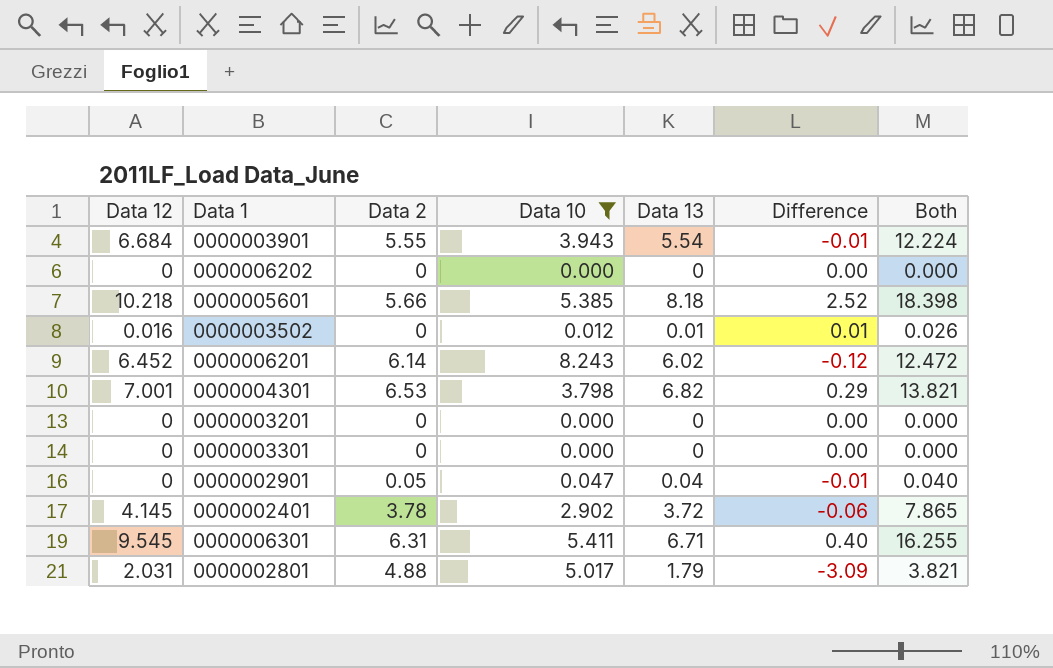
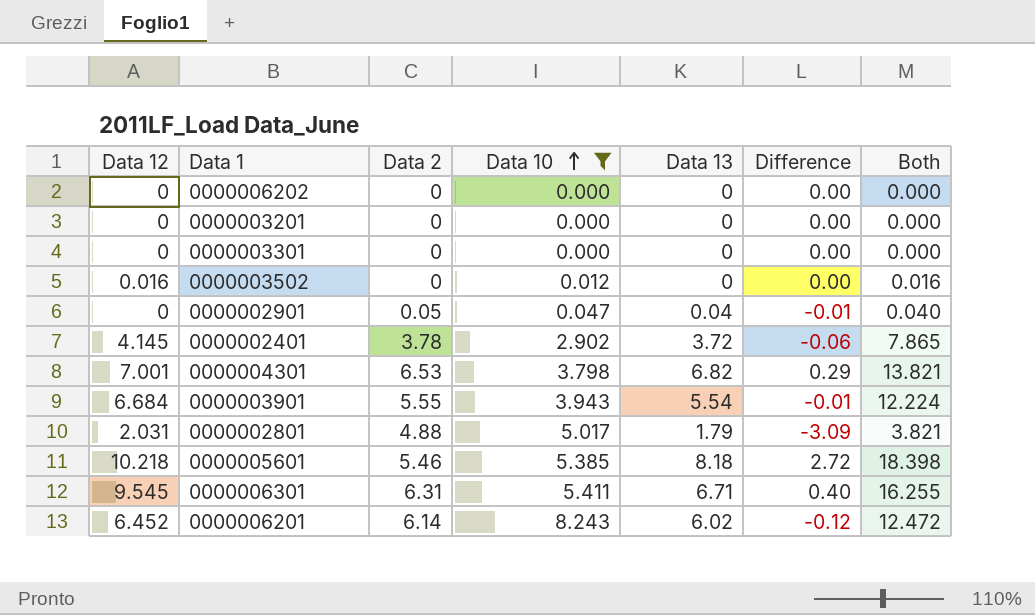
row order: none -> Data 10 ascending
0000003502 | Data 13: 0.01 -> 0
0000003502 | Difference: 0.01 -> 0.00
0000003502 | Both: 0.026 -> 0.016
0000005601 | Data 2: 5.66 -> 5.46
0000005601 | Difference: 2.52 -> 2.72

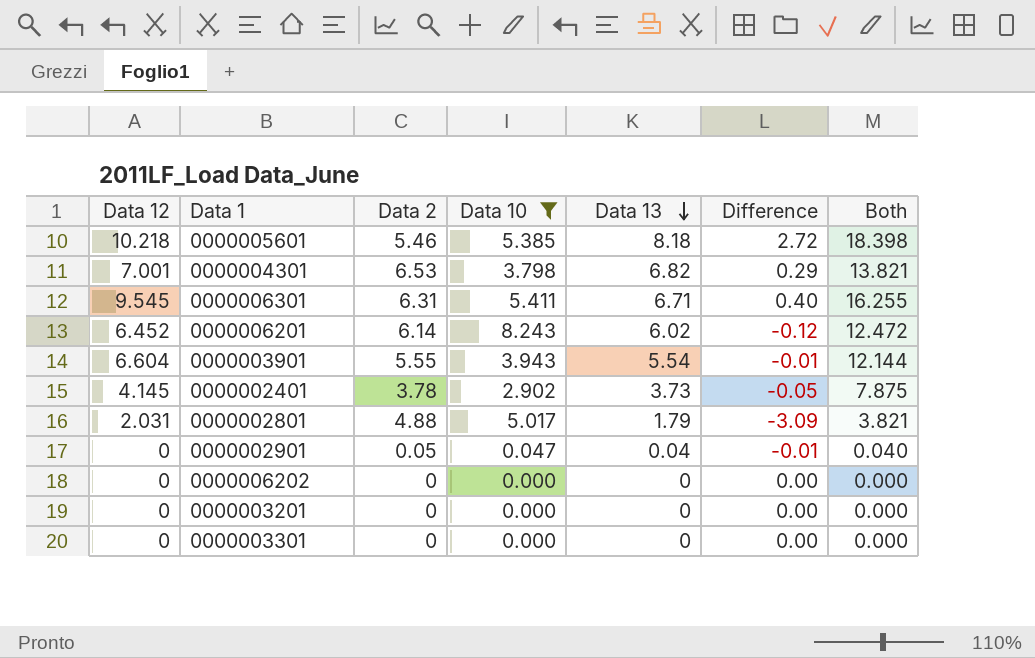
row order: Data 10 ascending -> Data 13 descending
row 0000003502: 0.016 | 0 | 0.012 | 0 | 0.00 | 0.016 -> none
0000003901 | Data 12: 6.684 -> 6.604
0000003901 | Both: 12.224 -> 12.144
0000002401 | Data 13: 3.72 -> 3.73
0000002401 | Difference: -0.06 -> -0.05
0000002401 | Both: 7.865 -> 7.875

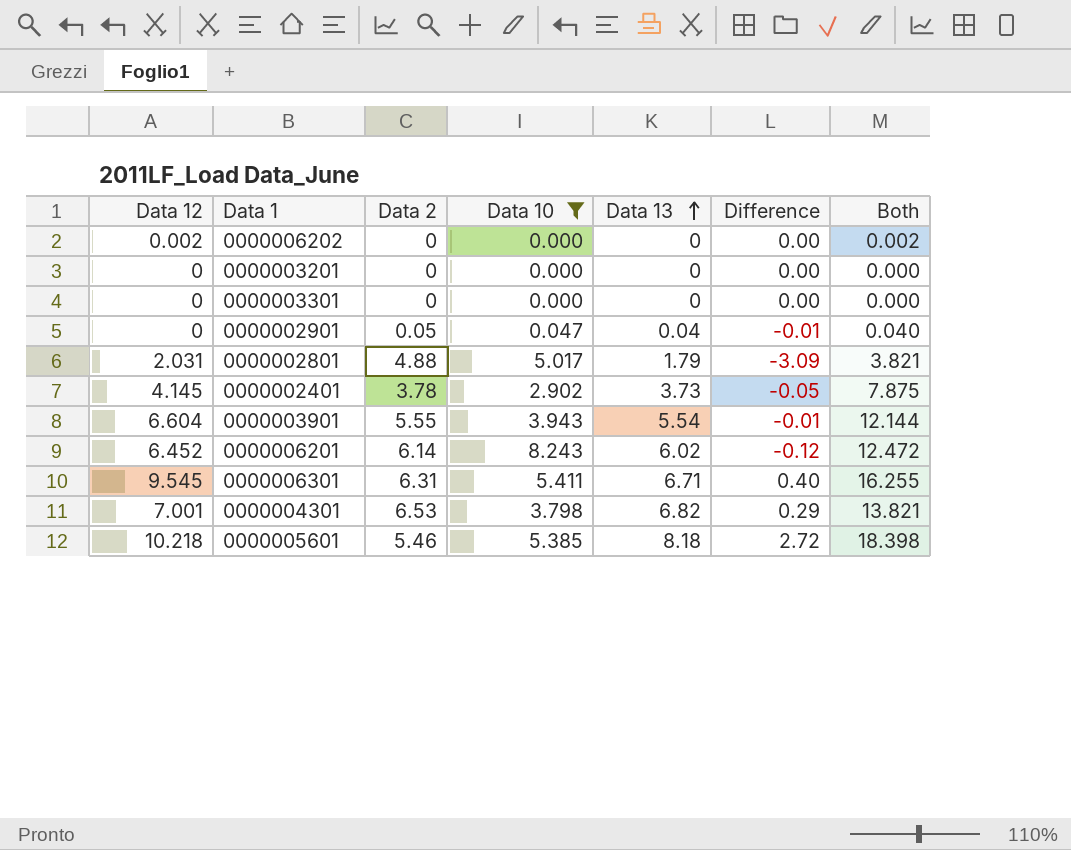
row order: Data 13 descending -> Data 13 ascending
0000006202 | Data 12: 0 -> 0.002
0000006202 | Both: 0.000 -> 0.002

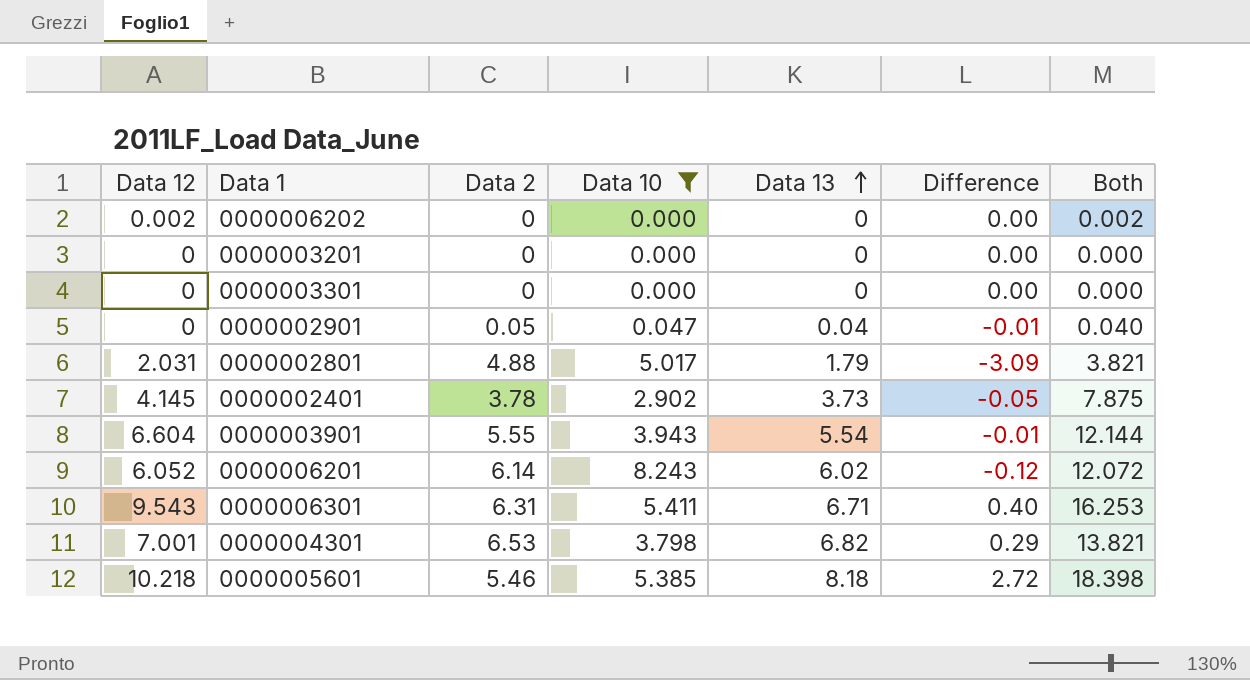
0000006201 | Data 12: 6.452 -> 6.052
0000006201 | Both: 12.472 -> 12.072
0000006301 | Data 12: 9.545 -> 9.543
0000006301 | Both: 16.255 -> 16.253

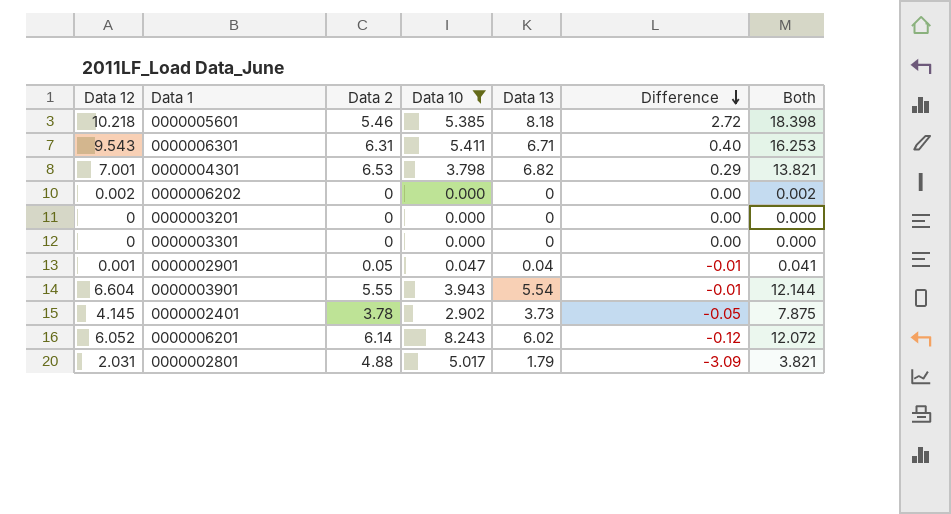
row order: Data 13 ascending -> Difference descending
0000002901 | Data 12: 0 -> 0.001
0000002901 | Both: 0.040 -> 0.041

